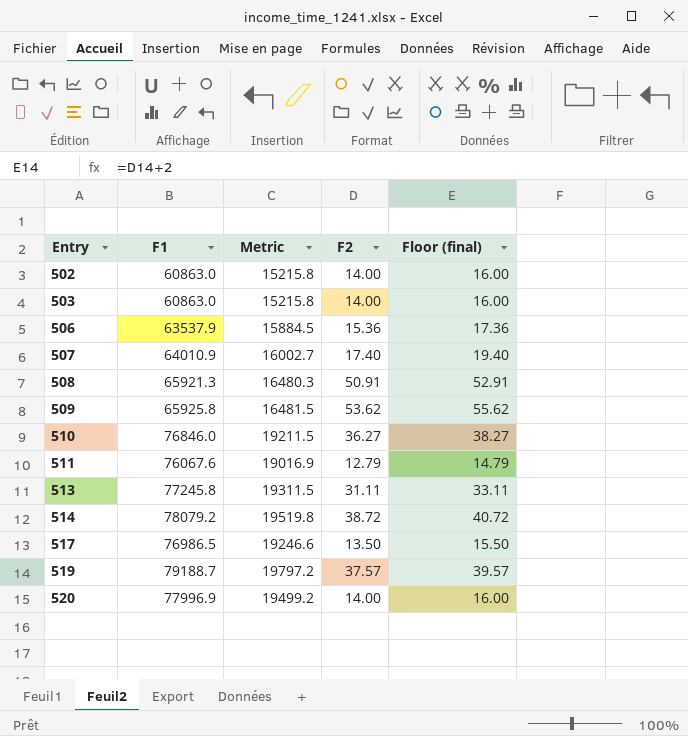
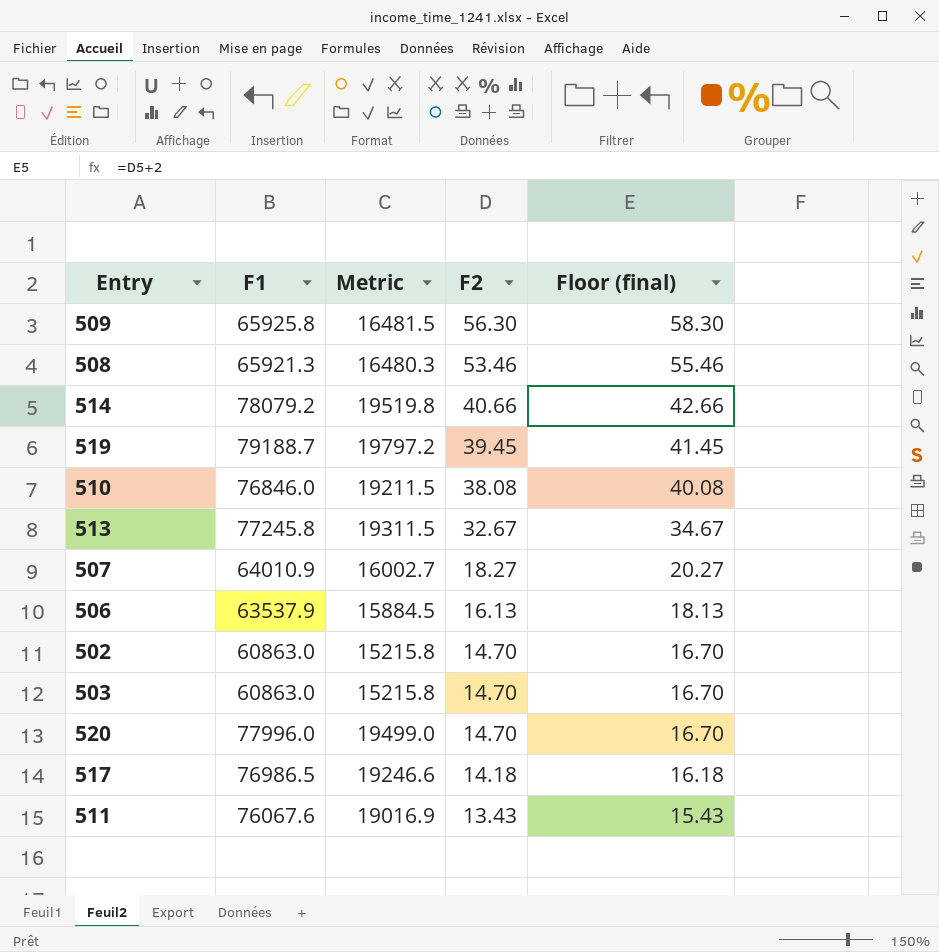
row order: Entry ascending -> F2 descending
509 | F2: 53.62 -> 56.30
509 | Floor (final): 55.62 -> 58.30
508 | F2: 50.91 -> 53.46
508 | Floor (final): 52.91 -> 55.46
514 | F2: 38.72 -> 40.66
514 | Floor (final): 40.72 -> 42.66
519 | F2: 37.57 -> 39.45
519 | Floor (final): 39.57 -> 41.45
510 | F2: 36.27 -> 38.08
510 | Floor (final): 38.27 -> 40.08
513 | F2: 31.11 -> 32.67
513 | Floor (final): 33.11 -> 34.67
507 | F2: 17.40 -> 18.27
507 | Floor (final): 19.40 -> 20.27
506 | F2: 15.36 -> 16.13
506 | Floor (final): 17.36 -> 18.13
502 | F2: 14.00 -> 14.70
502 | Floor (final): 16.00 -> 16.70
503 | F2: 14.00 -> 14.70
503 | Floor (final): 16.00 -> 16.70
520 | F1: 77996.9 -> 77996.0
520 | Metric: 19499.2 -> 19499.0
520 | F2: 14.00 -> 14.70
520 | Floor (final): 16.00 -> 16.70
517 | F2: 13.50 -> 14.18
517 | Floor (final): 15.50 -> 16.18
511 | F2: 12.79 -> 13.43
511 | Floor (final): 14.79 -> 15.43

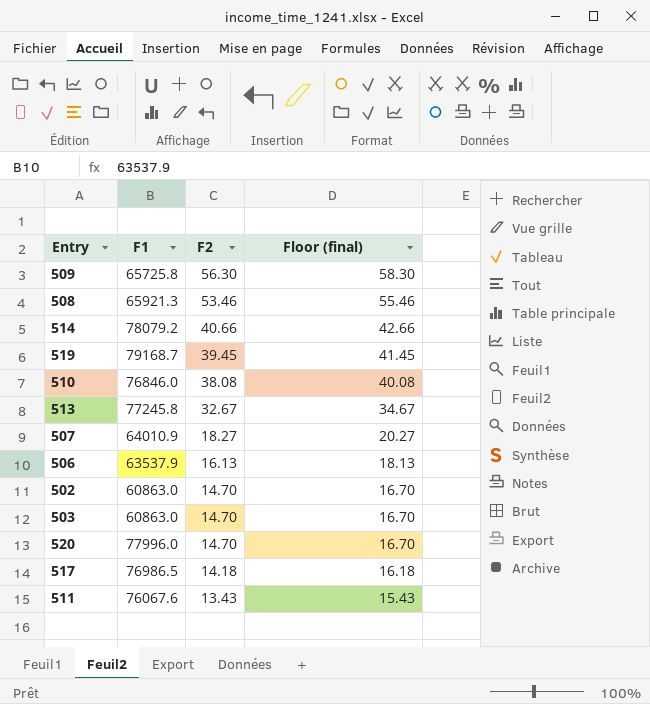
column Metric | formula: [F1] * 0.25 -> none
509 | F1: 65925.8 -> 65725.8
519 | F1: 79188.7 -> 79168.7

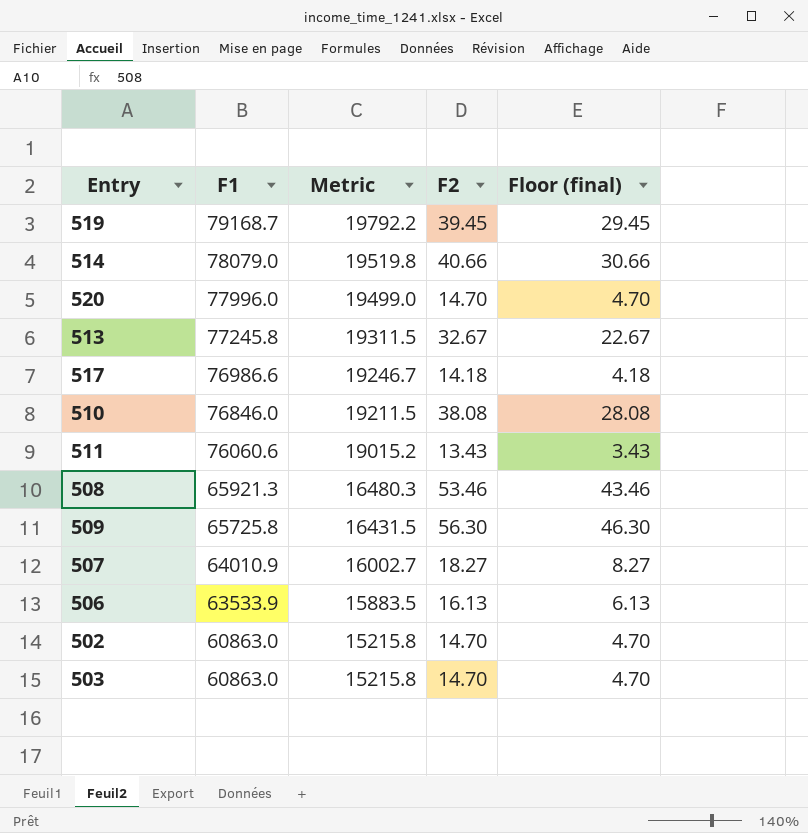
row order: F2 descending -> F1 descending
column Metric | formula: none -> [F1] * 0.25
column Floor (final) | formula: [F2] + 2 -> [F2] - 10
514 | F1: 78079.2 -> 78079.0
517 | F1: 76986.5 -> 76986.6
511 | F1: 76067.6 -> 76060.6
506 | F1: 63537.9 -> 63533.9

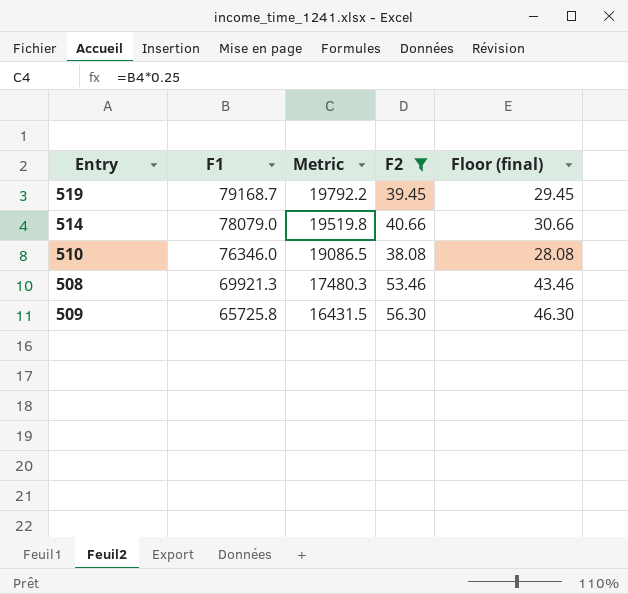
filter: none -> F2 >= 38.08
510 | F1: 76846.0 -> 76346.0
510 | Metric: 19211.5 -> 19086.5
508 | F1: 65921.3 -> 69921.3
508 | Metric: 16480.3 -> 17480.3

